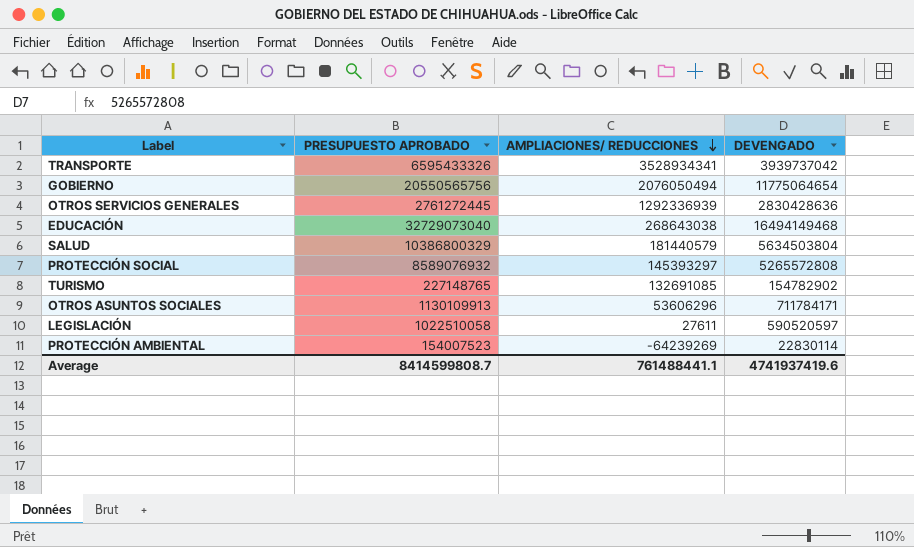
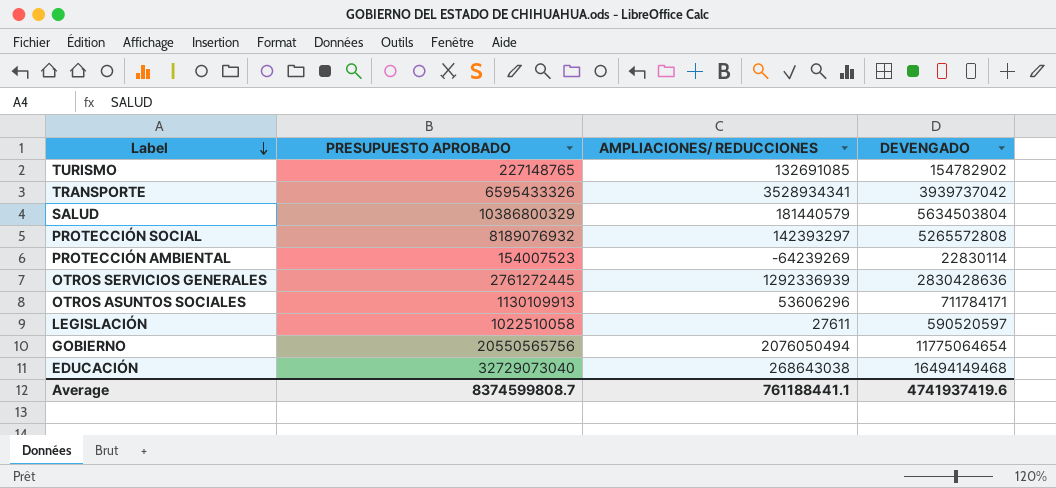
row order: AMPLIACIONES/ REDUCCIONES descending -> Label descending
PROTECCIÓN SOCIAL | PRESUPUESTO APROBADO: 8589076932 -> 8189076932
PROTECCIÓN SOCIAL | AMPLIACIONES/ REDUCCIONES: 145393297 -> 142393297
Average | PRESUPUESTO APROBADO: 8414599808.7 -> 8374599808.7
Average | AMPLIACIONES/ REDUCCIONES: 761488441.1 -> 761188441.1

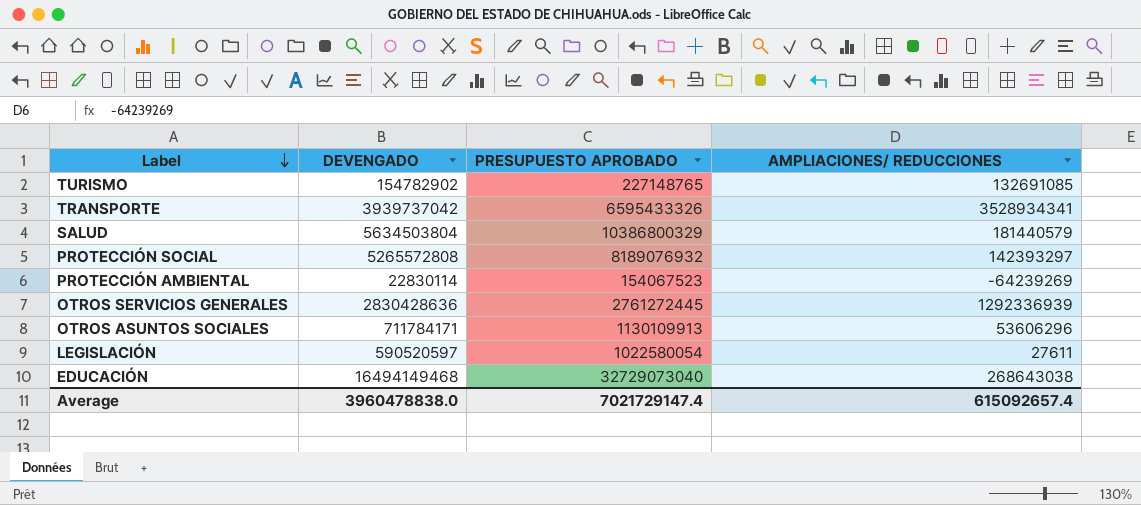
column DEVENGADO | position: 4 -> 2
row GOBIERNO: 20550565756 | 2076050494 | 11775064654 -> none
PROTECCIÓN AMBIENTAL | PRESUPUESTO APROBADO: 154007523 -> 154067523
LEGISLACIÓN | PRESUPUESTO APROBADO: 1022510058 -> 1022580054
Average | DEVENGADO: 4741937419.6 -> 3960478838.0
Average | PRESUPUESTO APROBADO: 8374599808.7 -> 7021729147.4
Average | AMPLIACIONES/ REDUCCIONES: 761188441.1 -> 615092657.4

